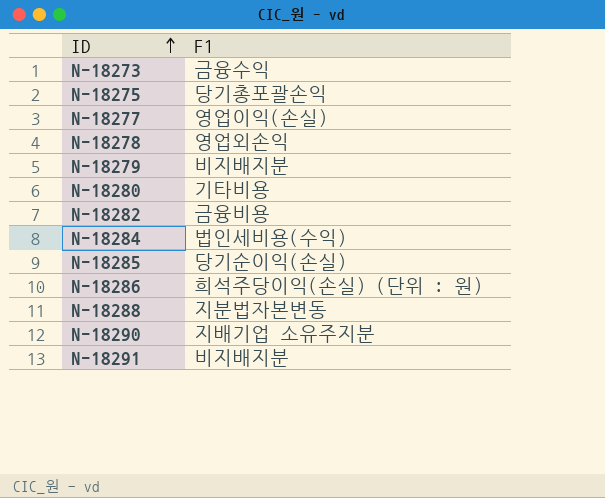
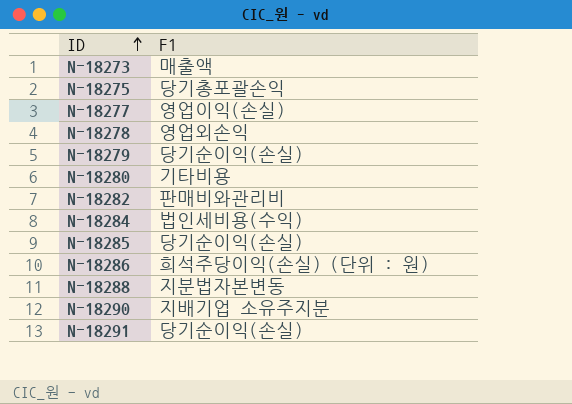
N-18273 | F1: 금융수익 -> 매출액
N-18279 | F1: 비지배지분 -> 당기순이익(손실)
N-18282 | F1: 금융비용 -> 판매비와관리비
N-18291 | F1: 비지배지분 -> 당기순이익(손실)

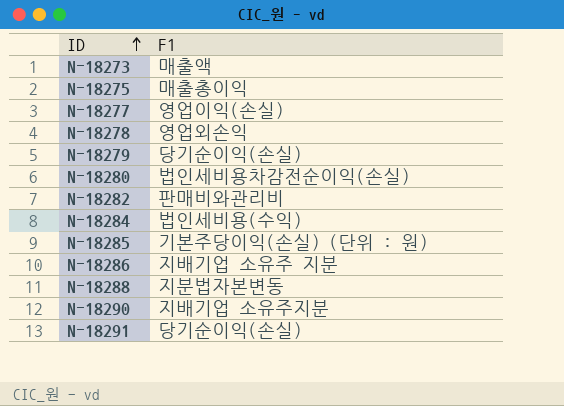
N-18275 | F1: 당기총포괄손익 -> 매출총이익
N-18280 | F1: 기타비용 -> 법인세비용차감전순이익(손실)
N-18285 | F1: 당기순이익(손실) -> 기본주당이익(손실) (단위 : 원)
N-18286 | F1: 희석주당이익(손실) (단위 : 원) -> 지배기업 소유주 지분

